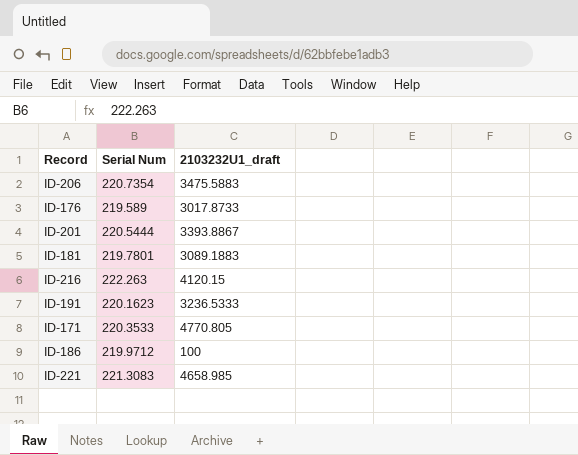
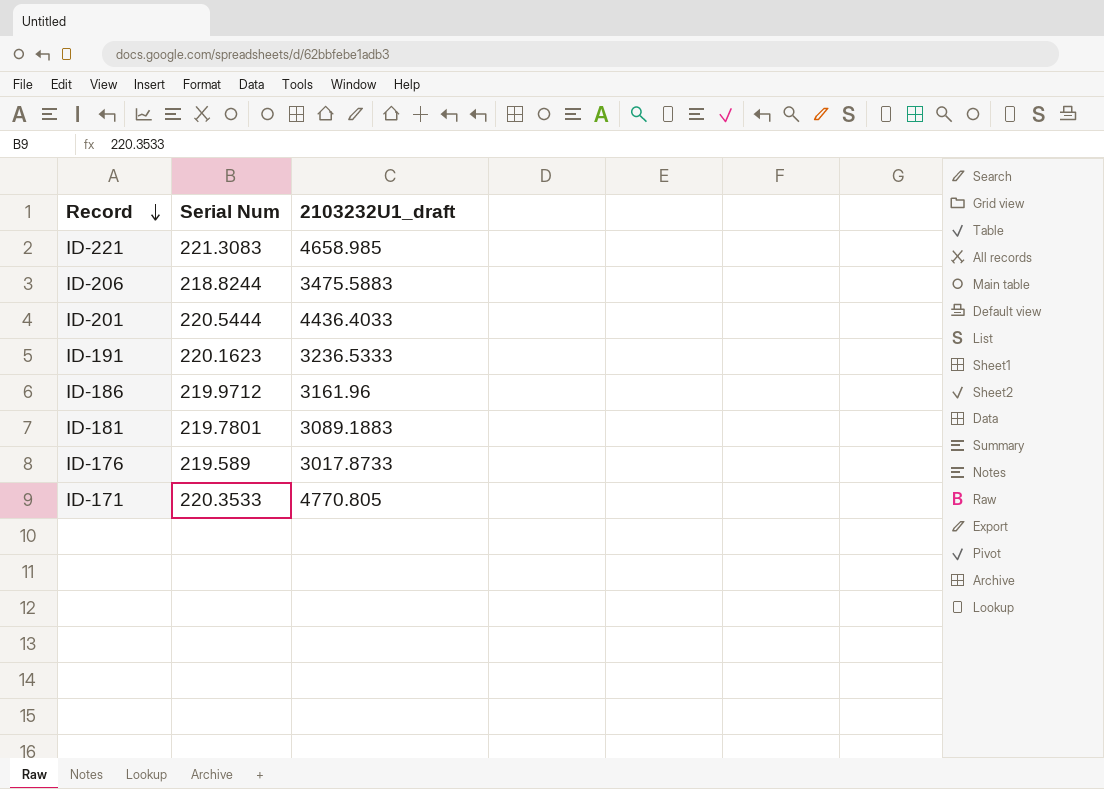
row order: none -> Record descending
row ID-216: 222.263 | 4120.15 -> none
ID-206 | Serial Num: 220.7354 -> 218.8244
ID-201 | 2103232U1_draft: 3393.8867 -> 4436.4033
ID-186 | 2103232U1_draft: 100 -> 3161.96

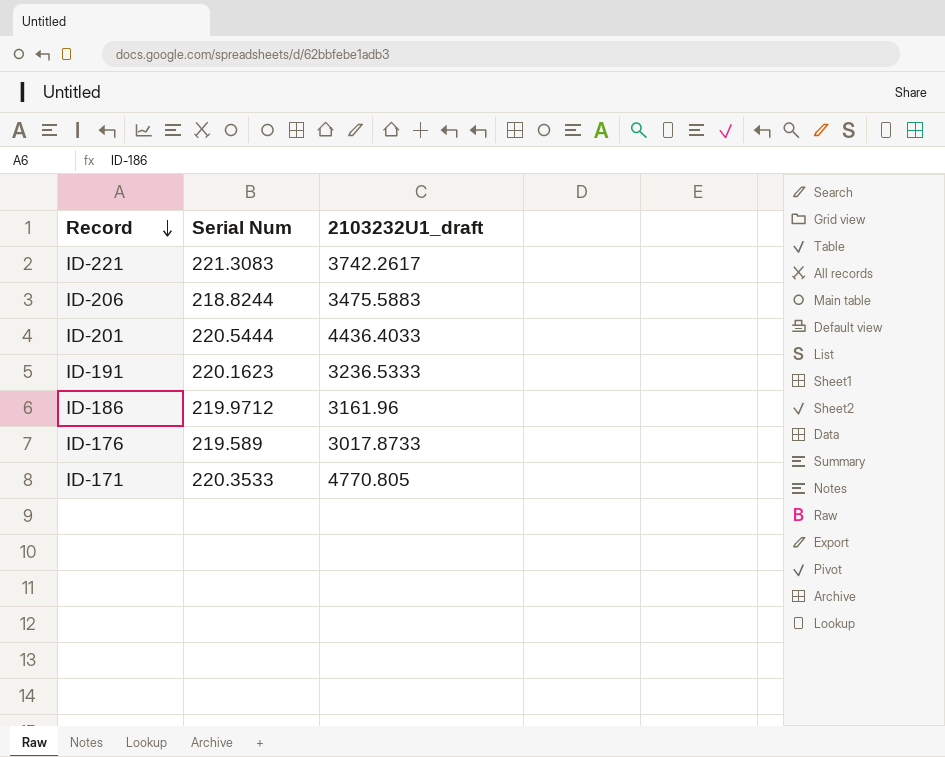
row ID-181: 219.7801 | 3089.1883 -> none
ID-221 | 2103232U1_draft: 4658.985 -> 3742.2617

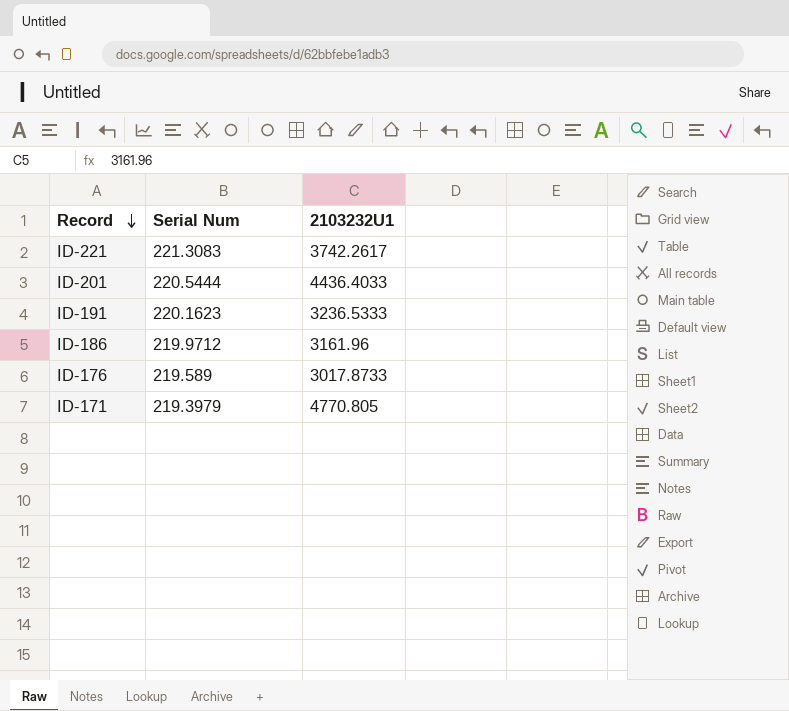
column name: 2103232U1_draft -> 2103232U1
row ID-206: 218.8244 | 3475.5883 -> none
ID-171 | Serial Num: 220.3533 -> 219.3979

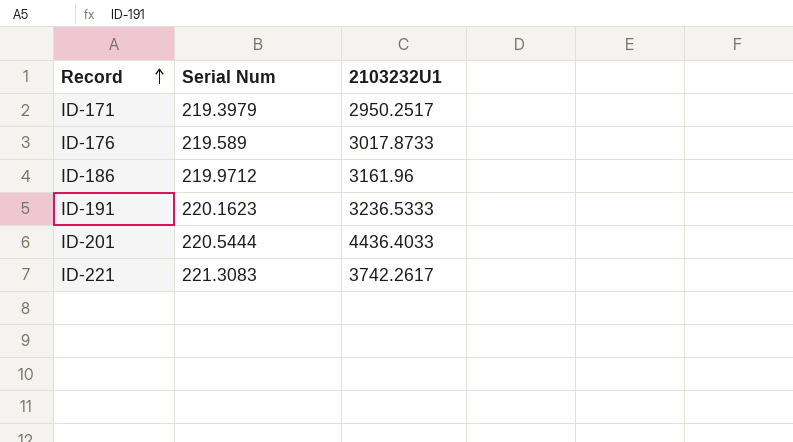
row order: Record descending -> Record ascending
ID-171 | 2103232U1: 4770.805 -> 2950.2517

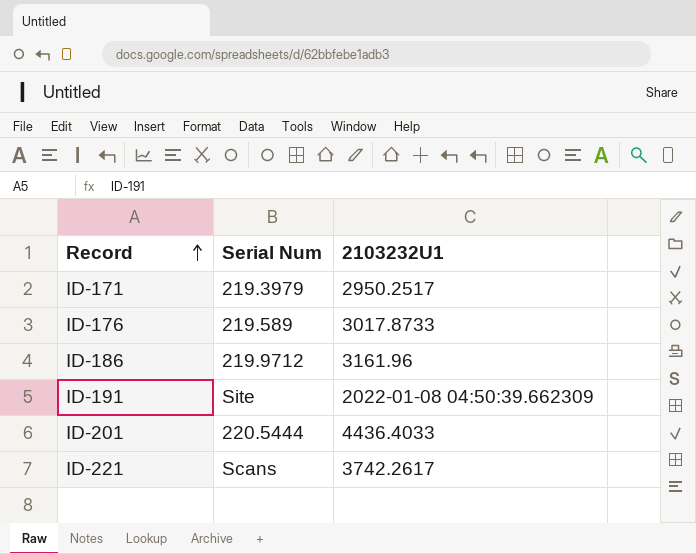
ID-191 | Serial Num: 220.1623 -> Site
ID-191 | 2103232U1: 3236.5333 -> 2022-01-08 04:50:39.662309
ID-221 | Serial Num: 221.3083 -> Scans

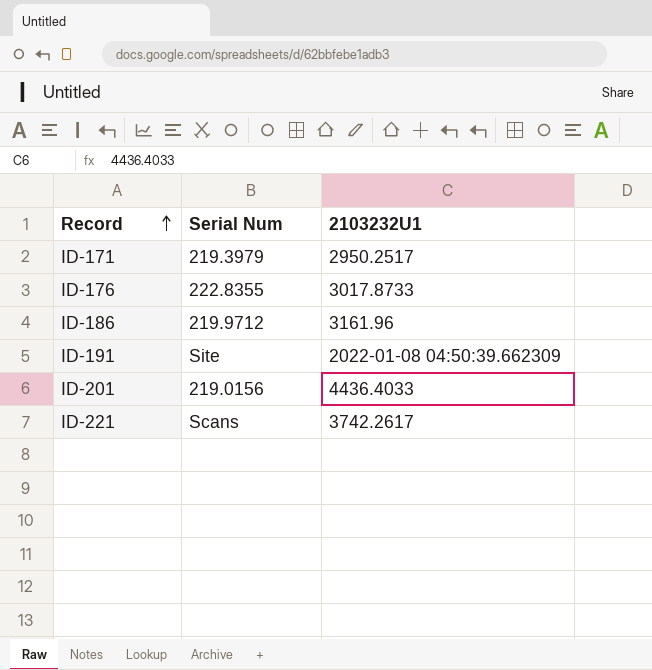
ID-176 | Serial Num: 219.589 -> 222.8355
ID-201 | Serial Num: 220.5444 -> 219.0156

